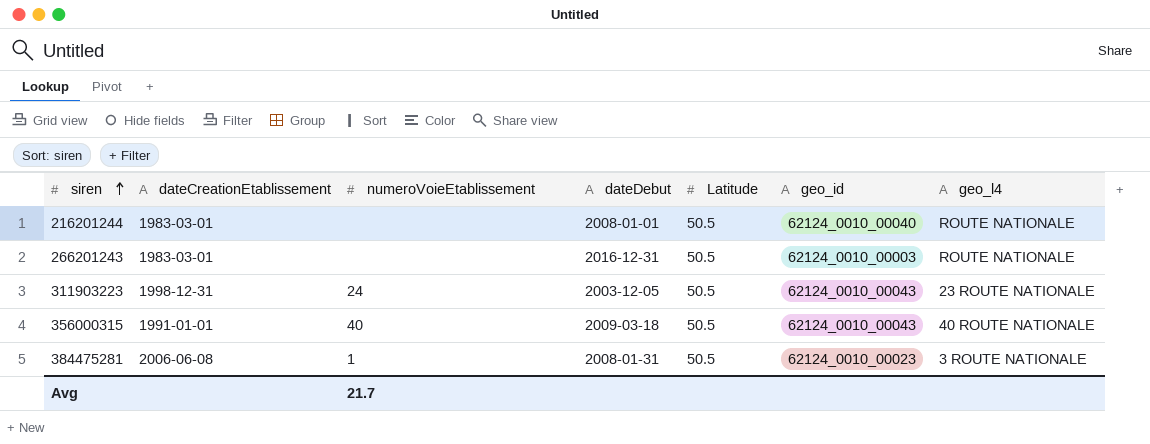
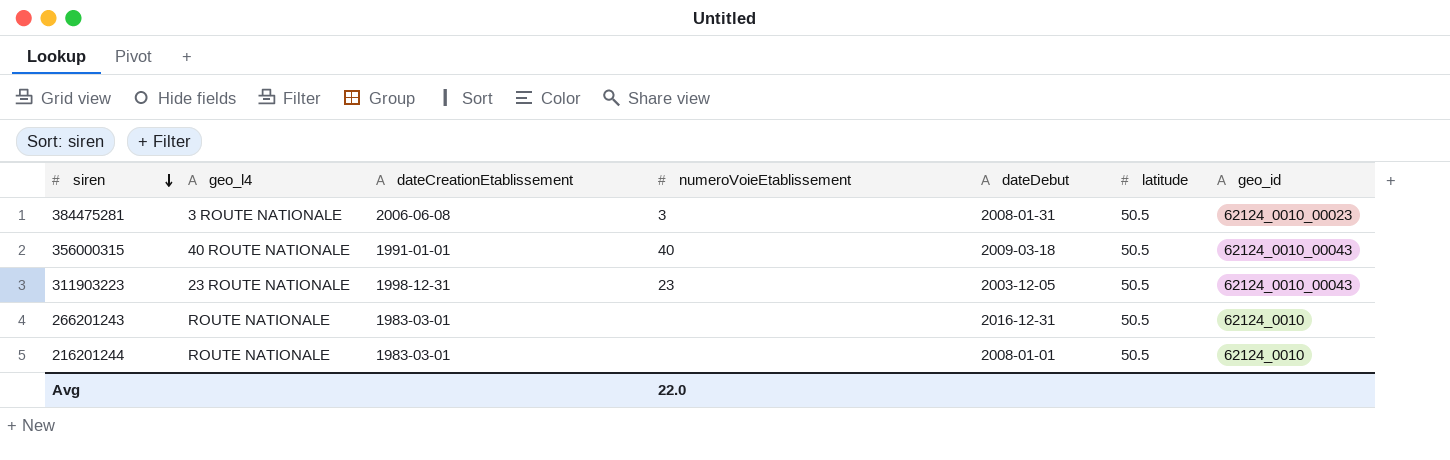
row order: siren ascending -> siren descending
column geo_l4 | position: 7 -> 2
column name: Latitude -> latitude
384475281 | numeroVoieEtablissement: 1 -> 3
311903223 | numeroVoieEtablissement: 24 -> 23
266201243 | geo_id: 62124_0010_00003 -> 62124_0010
216201244 | geo_id: 62124_0010_00040 -> 62124_0010
Avg | numeroVoieEtablissement: 21.7 -> 22.0

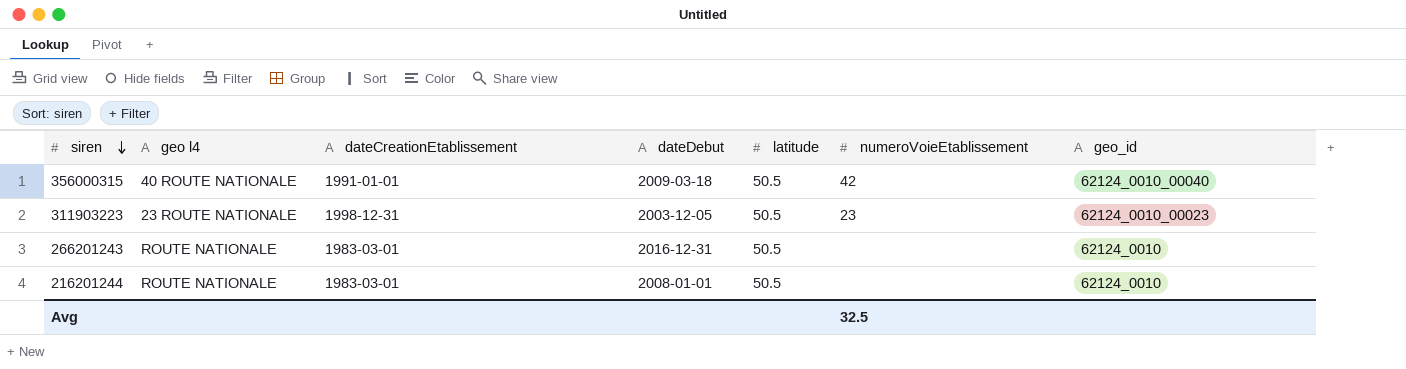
column name: geo_l4 -> geo l4
column numeroVoieEtablissement | position: 4 -> 6
row 384475281: 3 ROUTE NATIONALE | 2006-06-08 | 3 | 2008-01-31 | 50.5 | 62124_0010_00023 -> none
356000315 | numeroVoieEtablissement: 40 -> 42
356000315 | geo_id: 62124_0010_00043 -> 62124_0010_00040
311903223 | geo_id: 62124_0010_00043 -> 62124_0010_00023
Avg | numeroVoieEtablissement: 22.0 -> 32.5

